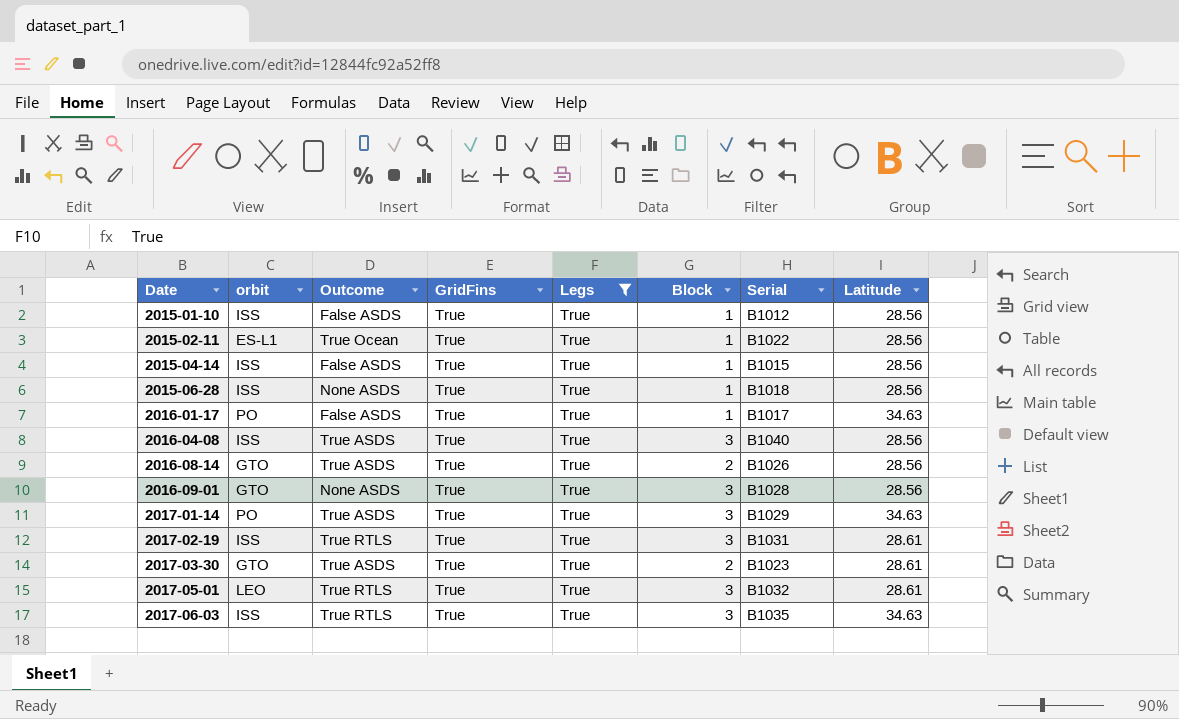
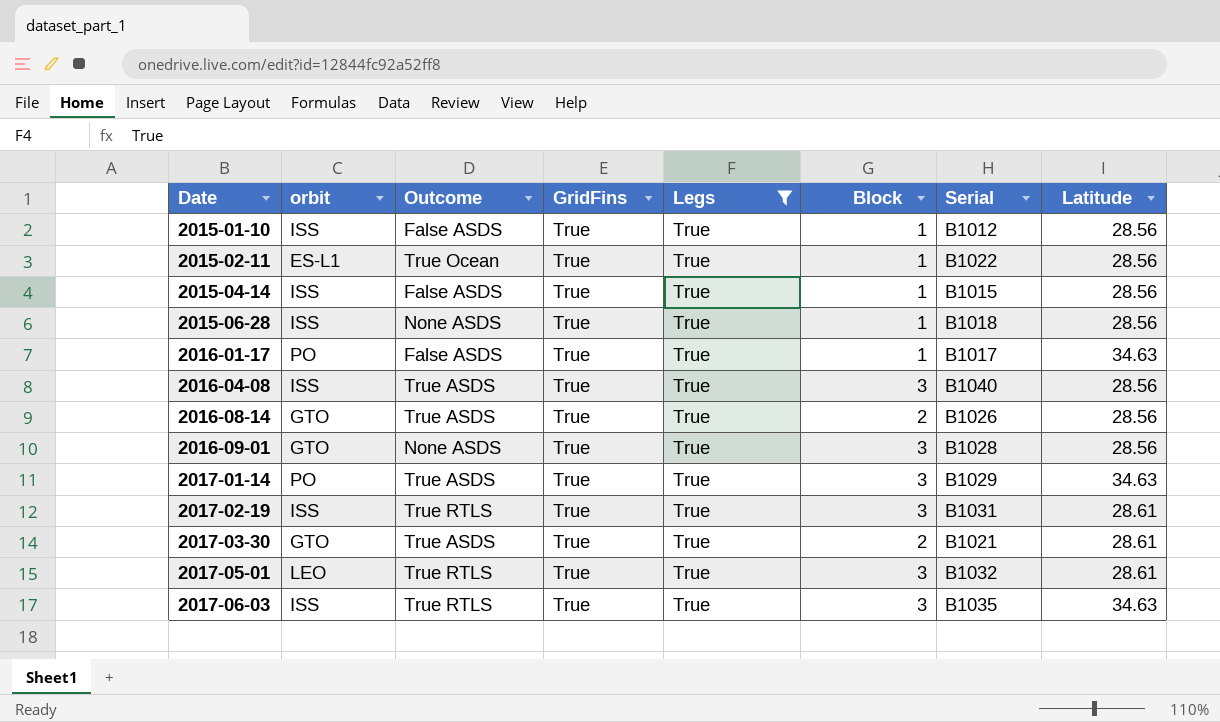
2017-03-30 | Serial: B1023 -> B1021

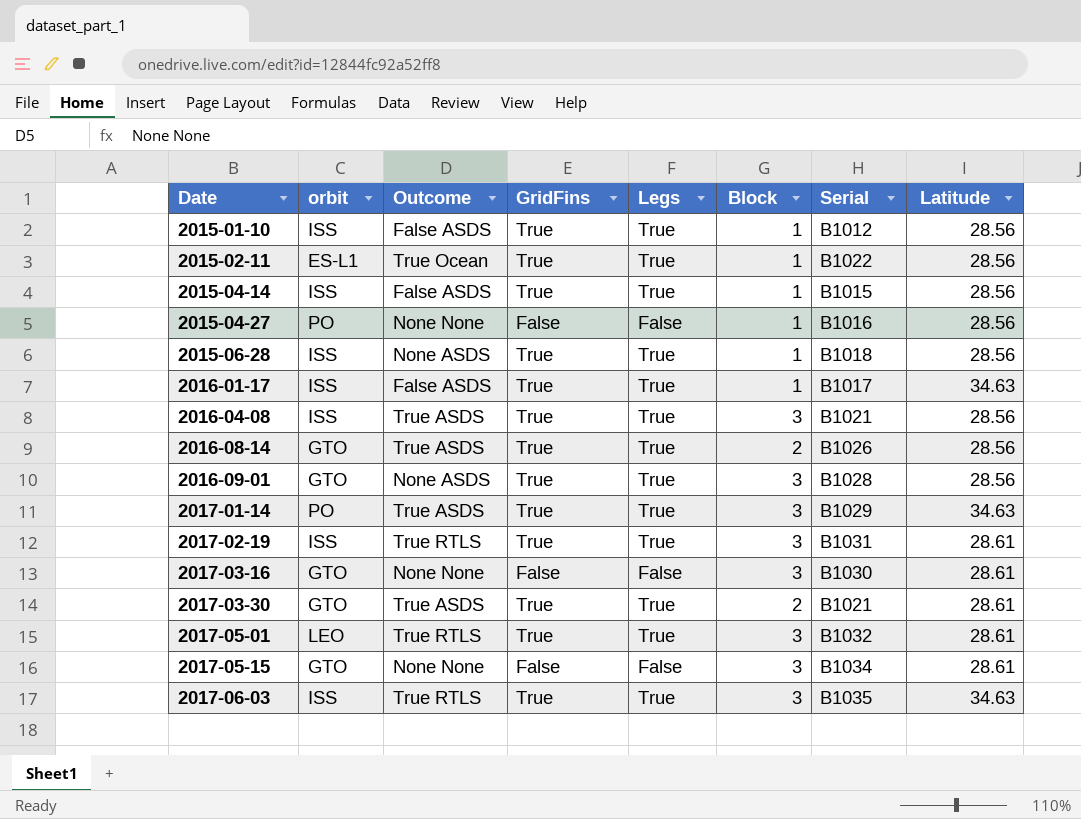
filter: Legs = True -> none
2016-01-17 | orbit: PO -> ISS
2016-04-08 | Serial: B1040 -> B1021

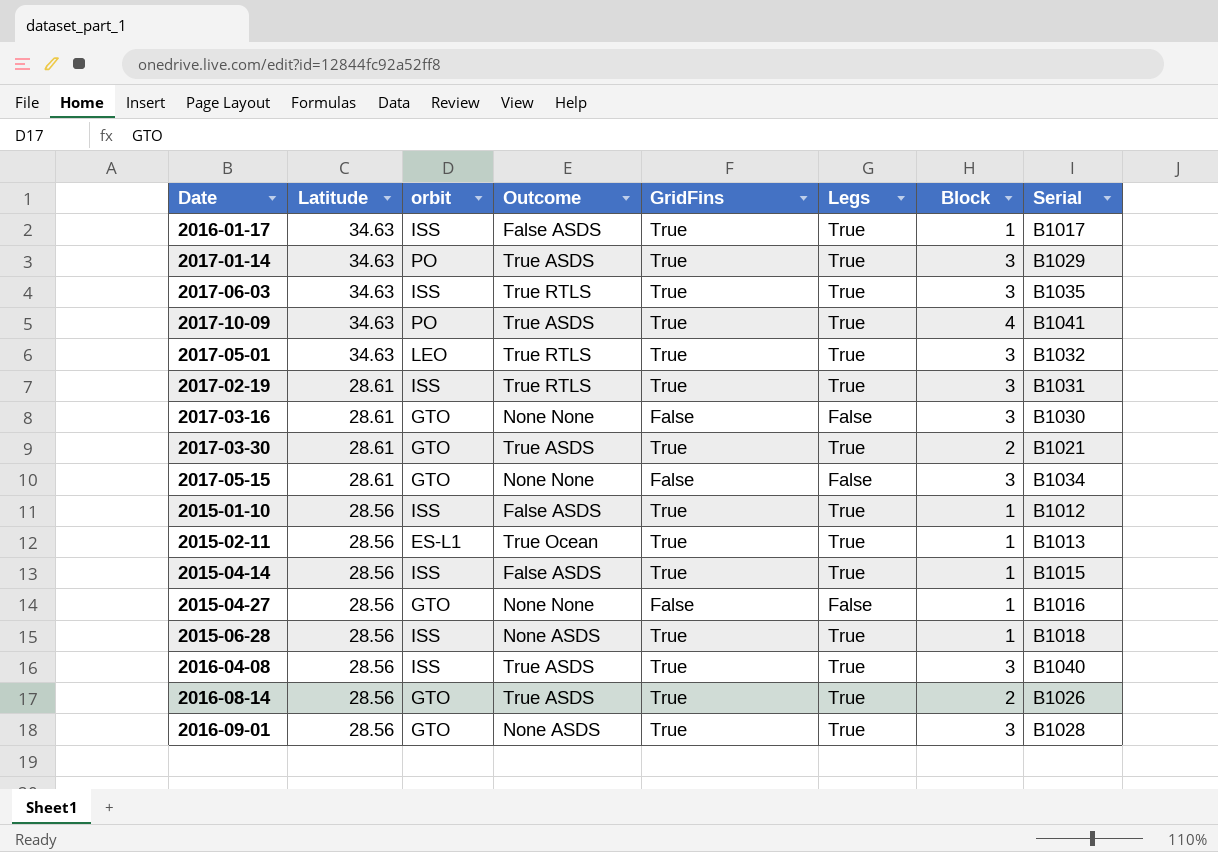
row order: Date ascending -> Latitude descending
column Latitude | position: 8 -> 2
row 2017-10-09: none -> 34.63 | PO | True ASDS | True | True | 4 | B1041
2017-05-01 | Latitude: 28.61 -> 34.63
2015-02-11 | Serial: B1022 -> B1013
2015-04-27 | orbit: PO -> GTO
2016-04-08 | Serial: B1021 -> B1040

